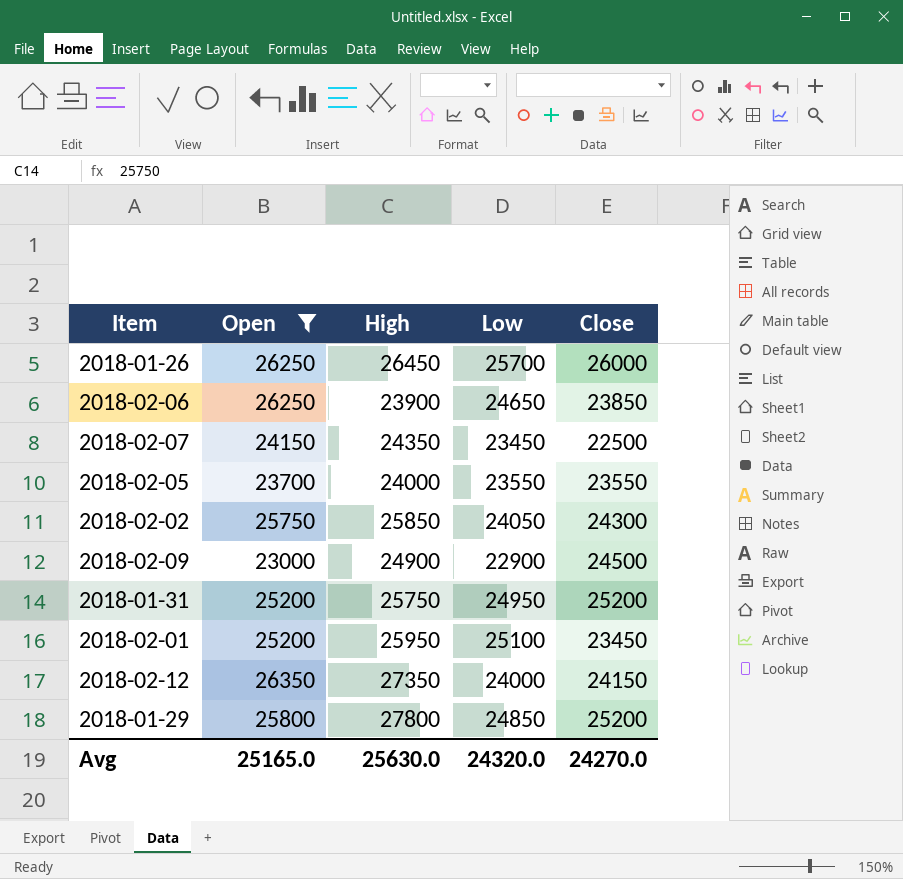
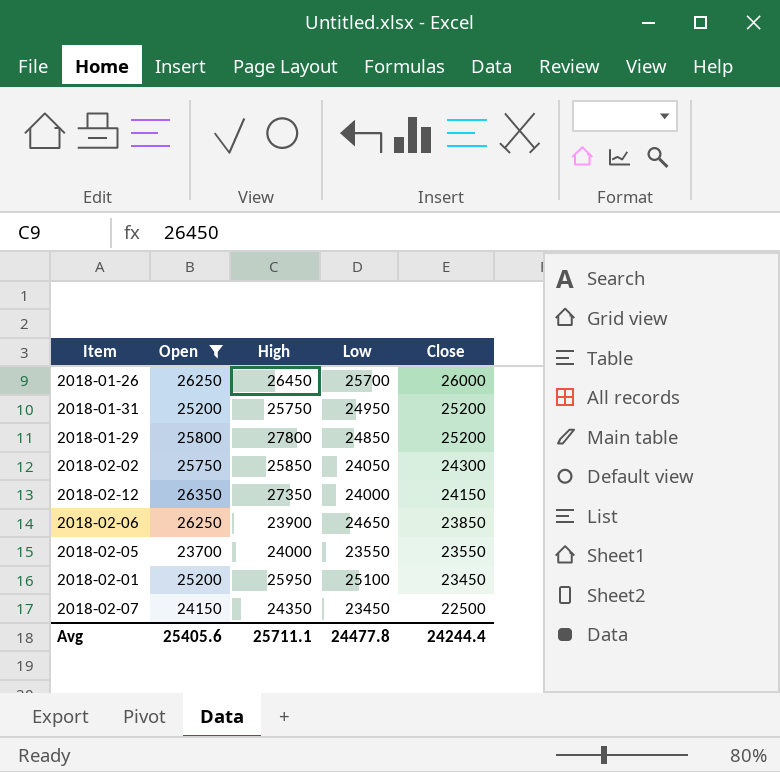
row order: none -> Close descending
row 2018-02-09: 23000 | 24900 | 22900 | 24500 -> none
Avg | Open: 25165.0 -> 25405.6
Avg | High: 25630.0 -> 25711.1
Avg | Low: 24320.0 -> 24477.8
Avg | Close: 24270.0 -> 24244.4

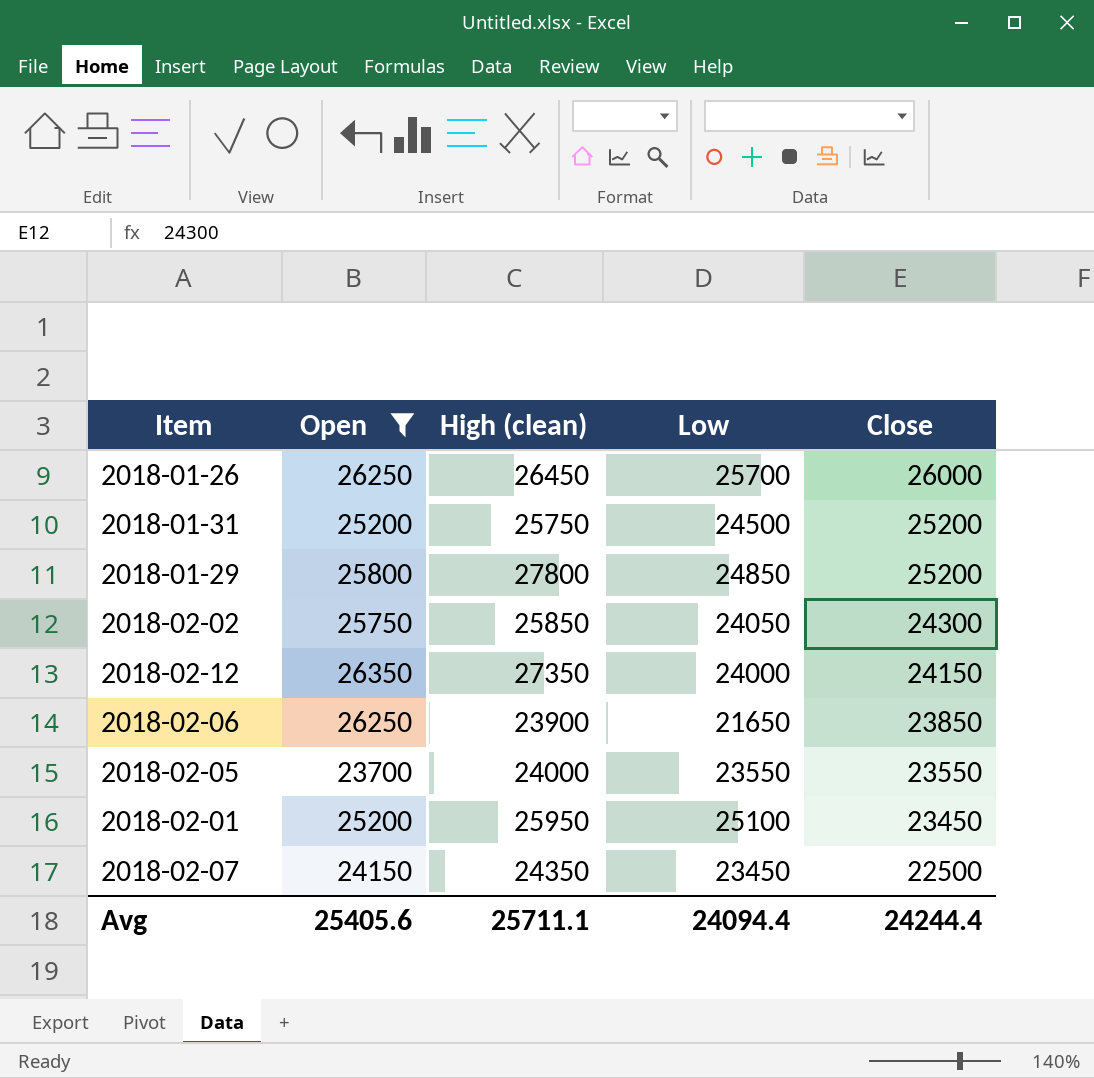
column name: High -> High (clean)
2018-01-31 | Low: 24950 -> 24500
2018-02-06 | Low: 24650 -> 21650
Avg | Low: 24477.8 -> 24094.4

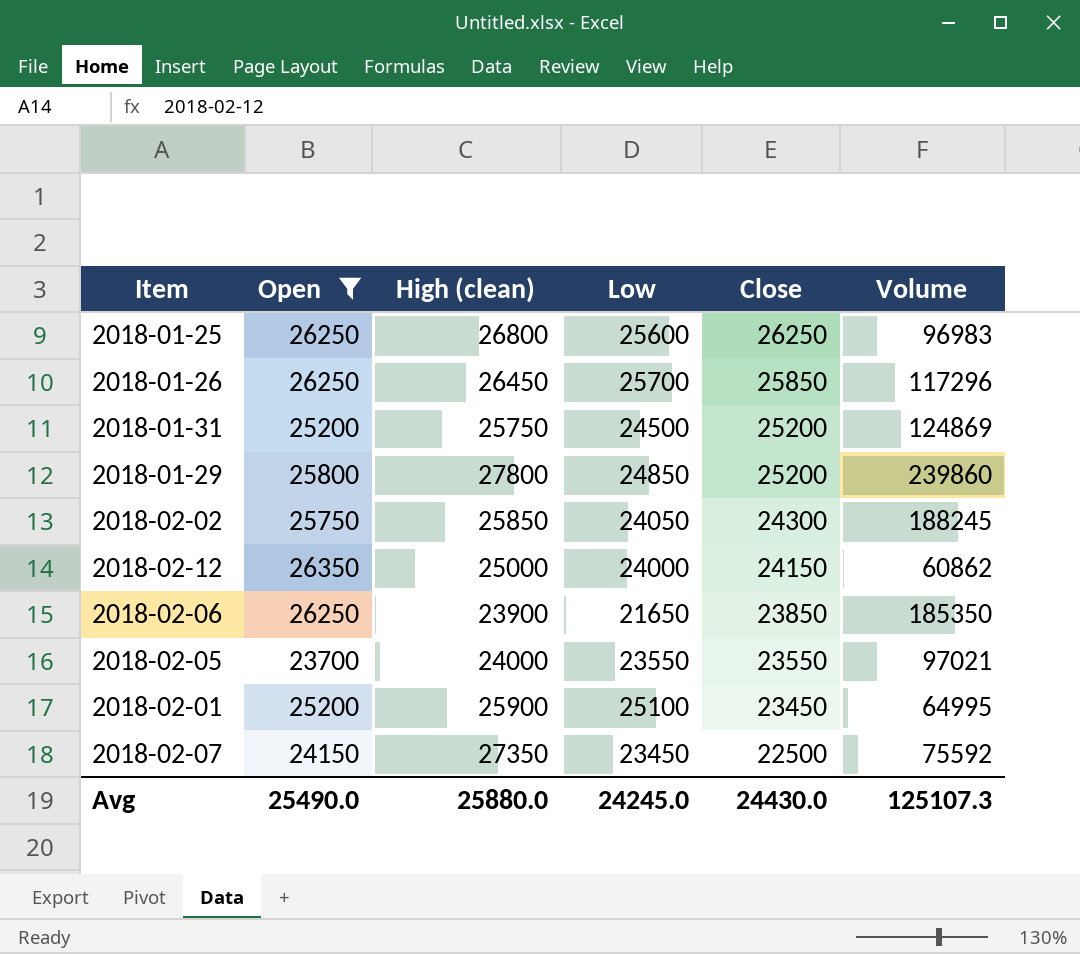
column Volume | position: none -> 6
row 2018-01-25: none -> 26250 | 26800 | 25600 | 26250 | 96983
2018-01-26 | Close: 26000 -> 25850
2018-02-12 | High (clean): 27350 -> 25000
2018-02-01 | High (clean): 25950 -> 25900
2018-02-07 | High (clean): 24350 -> 27350
Avg | Open: 25405.6 -> 25490.0
Avg | High (clean): 25711.1 -> 25880.0
Avg | Low: 24094.4 -> 24245.0
Avg | Close: 24244.4 -> 24430.0

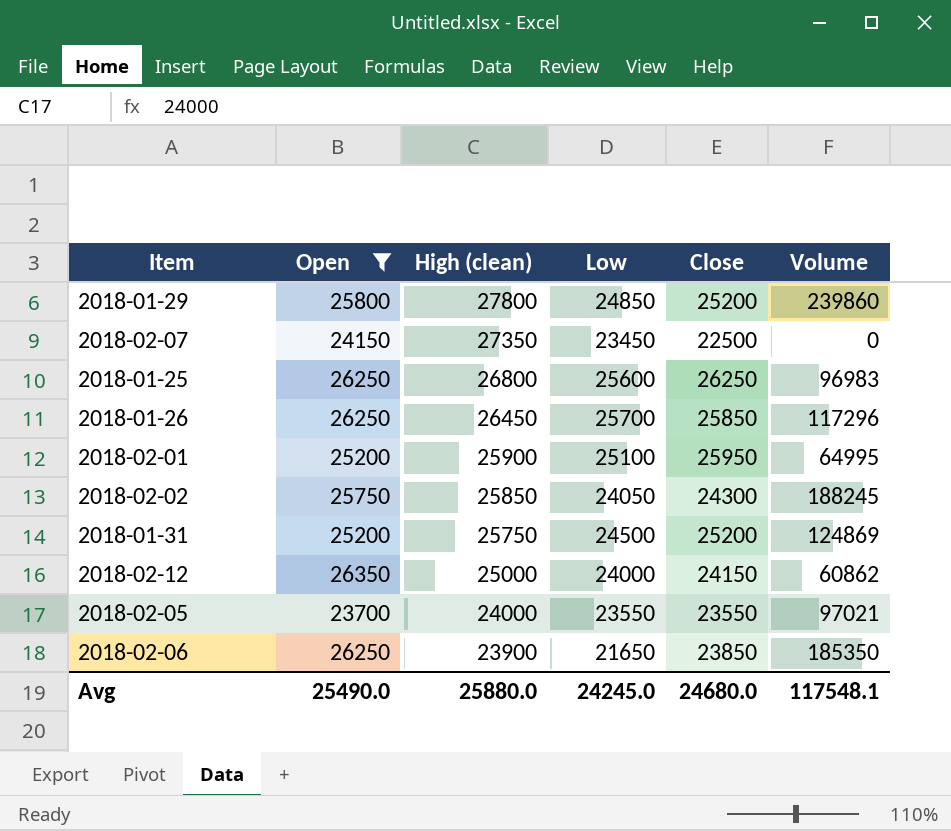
row order: Close descending -> High (clean) descending
2018-02-07 | Volume: 75592 -> 0
2018-02-01 | Close: 23450 -> 25950
Avg | Close: 24430.0 -> 24680.0
Avg | Volume: 125107.3 -> 117548.1

